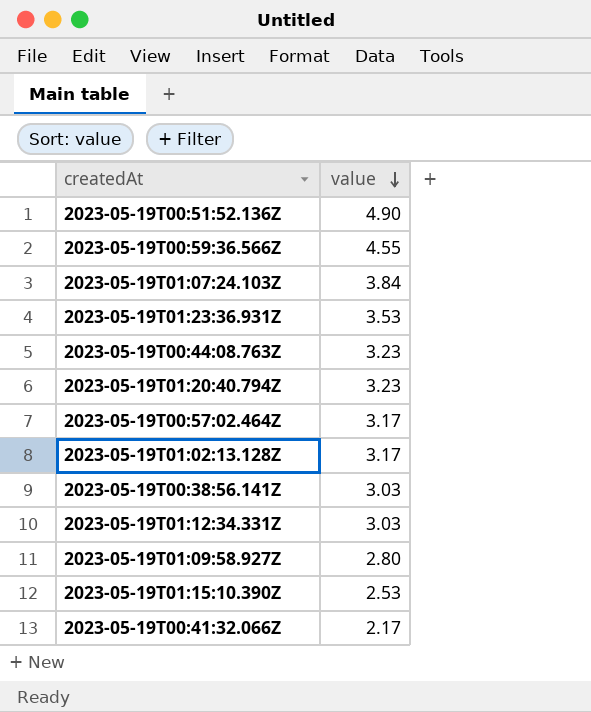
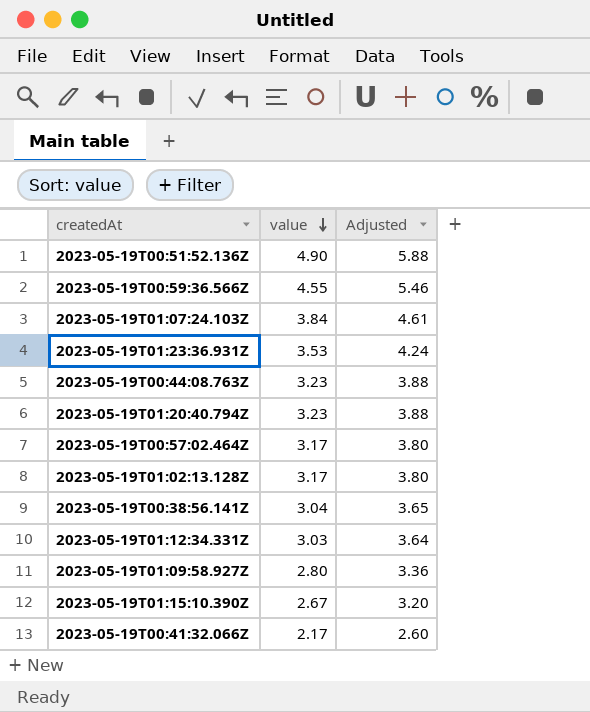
column Adjusted | formula: none -> [value] * 1.2
2023-05-19T00:38:56.141Z | value: 3.03 -> 3.04
2023-05-19T01:15:10.390Z | value: 2.53 -> 2.67

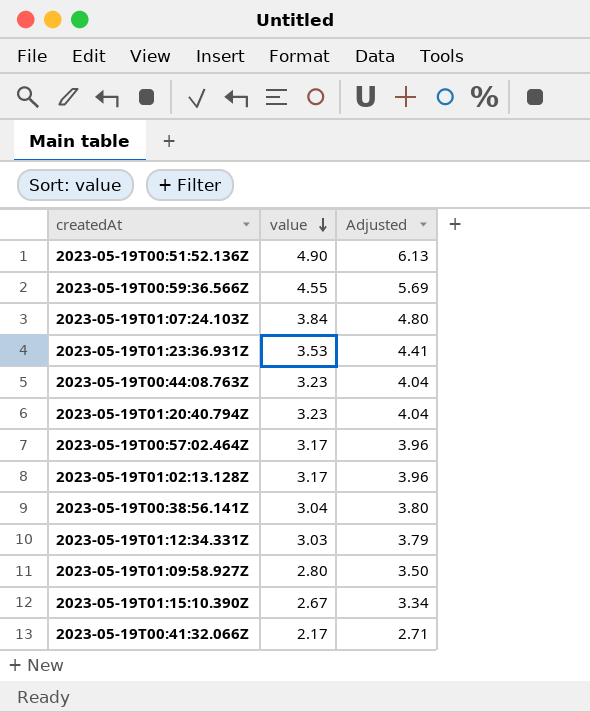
column Adjusted | formula: [value] * 1.2 -> [value] * 1.25

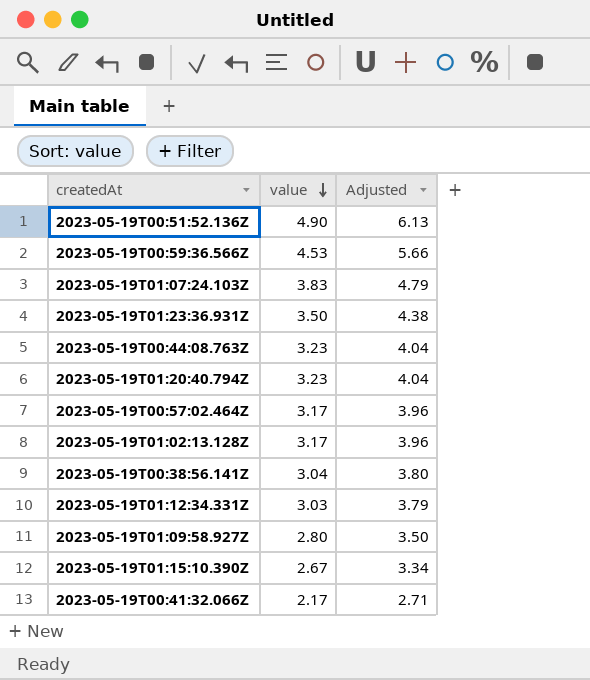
2023-05-19T00:59:36.566Z | value: 4.55 -> 4.53
2023-05-19T00:59:36.566Z | Adjusted: 5.69 -> 5.66
2023-05-19T01:07:24.103Z | value: 3.84 -> 3.83
2023-05-19T01:07:24.103Z | Adjusted: 4.80 -> 4.79
2023-05-19T01:23:36.931Z | value: 3.53 -> 3.50
2023-05-19T01:23:36.931Z | Adjusted: 4.41 -> 4.38

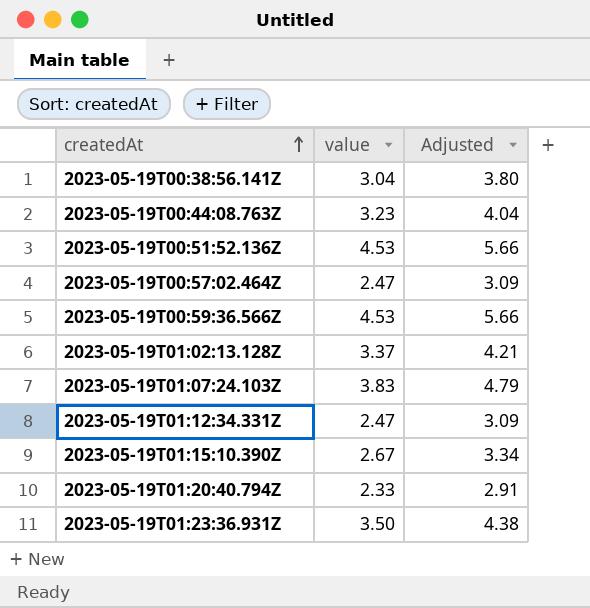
row order: value descending -> createdAt ascending
row 2023-05-19T01:09:58.927Z: 2.80 | 3.50 -> none
row 2023-05-19T00:41:32.066Z: 2.17 | 2.71 -> none
2023-05-19T00:51:52.136Z | value: 4.90 -> 4.53
2023-05-19T00:51:52.136Z | Adjusted: 6.13 -> 5.66
2023-05-19T00:57:02.464Z | value: 3.17 -> 2.47
2023-05-19T00:57:02.464Z | Adjusted: 3.96 -> 3.09
2023-05-19T01:02:13.128Z | value: 3.17 -> 3.37
2023-05-19T01:02:13.128Z | Adjusted: 3.96 -> 4.21
2023-05-19T01:12:34.331Z | value: 3.03 -> 2.47
2023-05-19T01:12:34.331Z | Adjusted: 3.79 -> 3.09
2023-05-19T01:20:40.794Z | value: 3.23 -> 2.33
2023-05-19T01:20:40.794Z | Adjusted: 4.04 -> 2.91

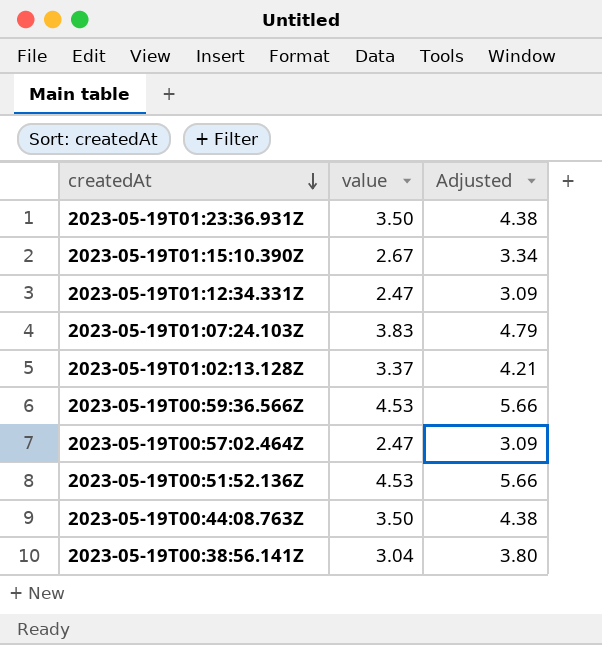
row order: createdAt ascending -> createdAt descending
row 2023-05-19T01:20:40.794Z: 2.33 | 2.91 -> none
2023-05-19T00:44:08.763Z | value: 3.23 -> 3.50
2023-05-19T00:44:08.763Z | Adjusted: 4.04 -> 4.38

